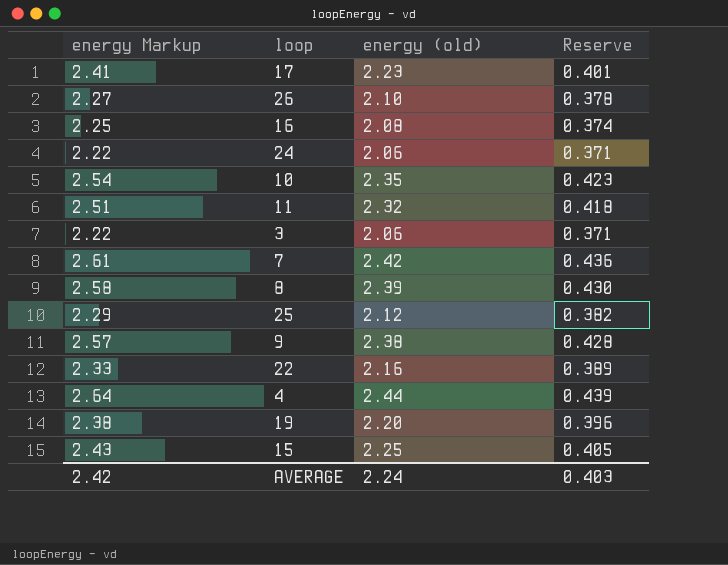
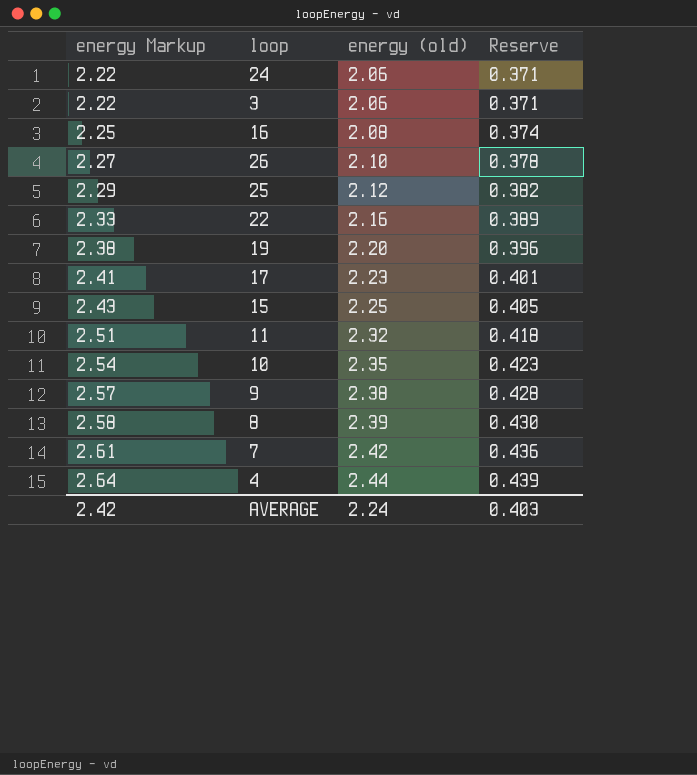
row order: none -> energy Markup ascending

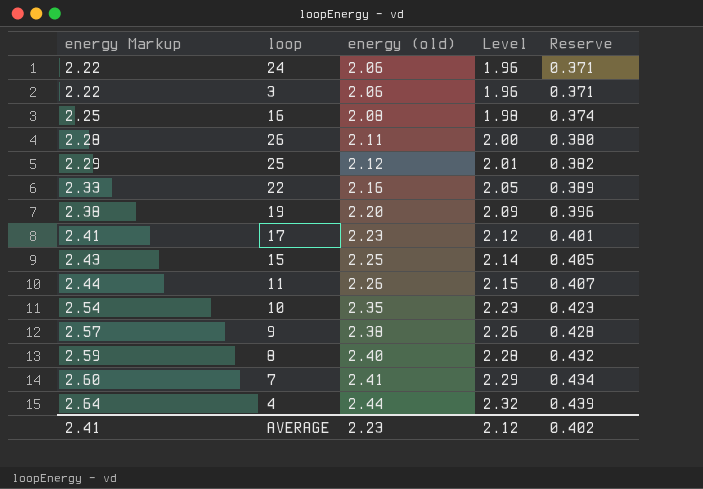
column Level | formula: none -> [energy (old)] * 0.95
26 | energy Markup: 2.27 -> 2.28
26 | energy (old): 2.10 -> 2.11
26 | Reserve: 0.378 -> 0.380
11 | energy Markup: 2.51 -> 2.44
11 | energy (old): 2.32 -> 2.26
11 | Reserve: 0.418 -> 0.407
8 | energy Markup: 2.58 -> 2.59
8 | energy (old): 2.39 -> 2.40
8 | Reserve: 0.430 -> 0.432
7 | energy Markup: 2.61 -> 2.60
7 | energy (old): 2.42 -> 2.41
7 | Reserve: 0.436 -> 0.434
AVERAGE | energy Markup: 2.42 -> 2.41
AVERAGE | energy (old): 2.24 -> 2.23
AVERAGE | Reserve: 0.403 -> 0.402

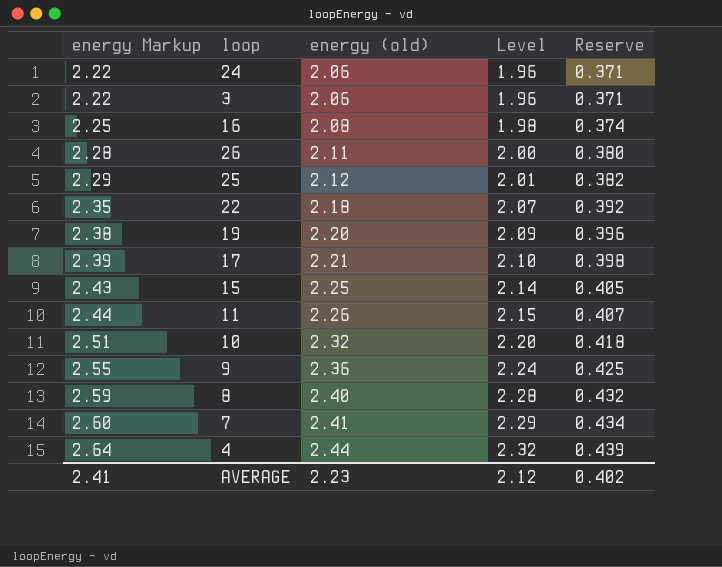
22 | energy Markup: 2.33 -> 2.35
22 | energy (old): 2.16 -> 2.18
22 | Level: 2.05 -> 2.07
22 | Reserve: 0.389 -> 0.392
17 | energy Markup: 2.41 -> 2.39
17 | energy (old): 2.23 -> 2.21
17 | Level: 2.12 -> 2.10
17 | Reserve: 0.401 -> 0.398
10 | energy Markup: 2.54 -> 2.51
10 | energy (old): 2.35 -> 2.32
10 | Level: 2.23 -> 2.20
10 | Reserve: 0.423 -> 0.418
9 | energy Markup: 2.57 -> 2.55
9 | energy (old): 2.38 -> 2.36
9 | Level: 2.26 -> 2.24
9 | Reserve: 0.428 -> 0.425

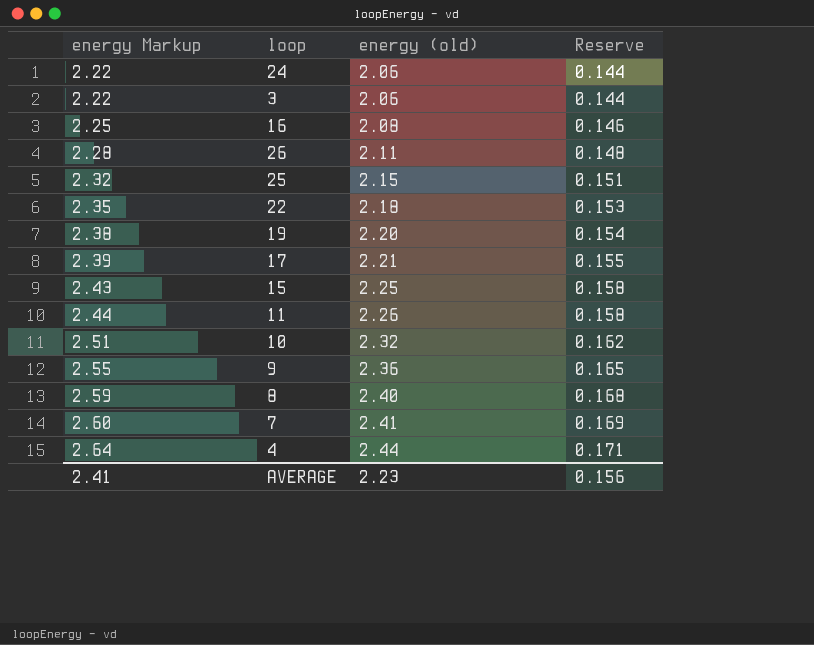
column Level | formula: [energy (old)] * 0.95 -> none
column Reserve | formula: [energy (old)] * 0.18 -> [energy (old)] * 0.07
25 | energy Markup: 2.29 -> 2.32
25 | energy (old): 2.12 -> 2.15
AVERAGE | Reserve: 0.402 -> 0.156

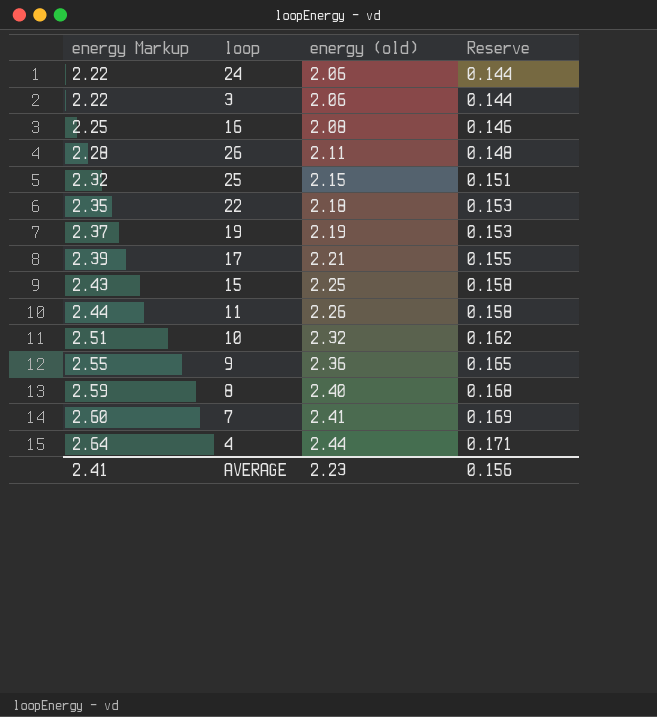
19 | energy Markup: 2.38 -> 2.37
19 | energy (old): 2.20 -> 2.19
19 | Reserve: 0.154 -> 0.153

